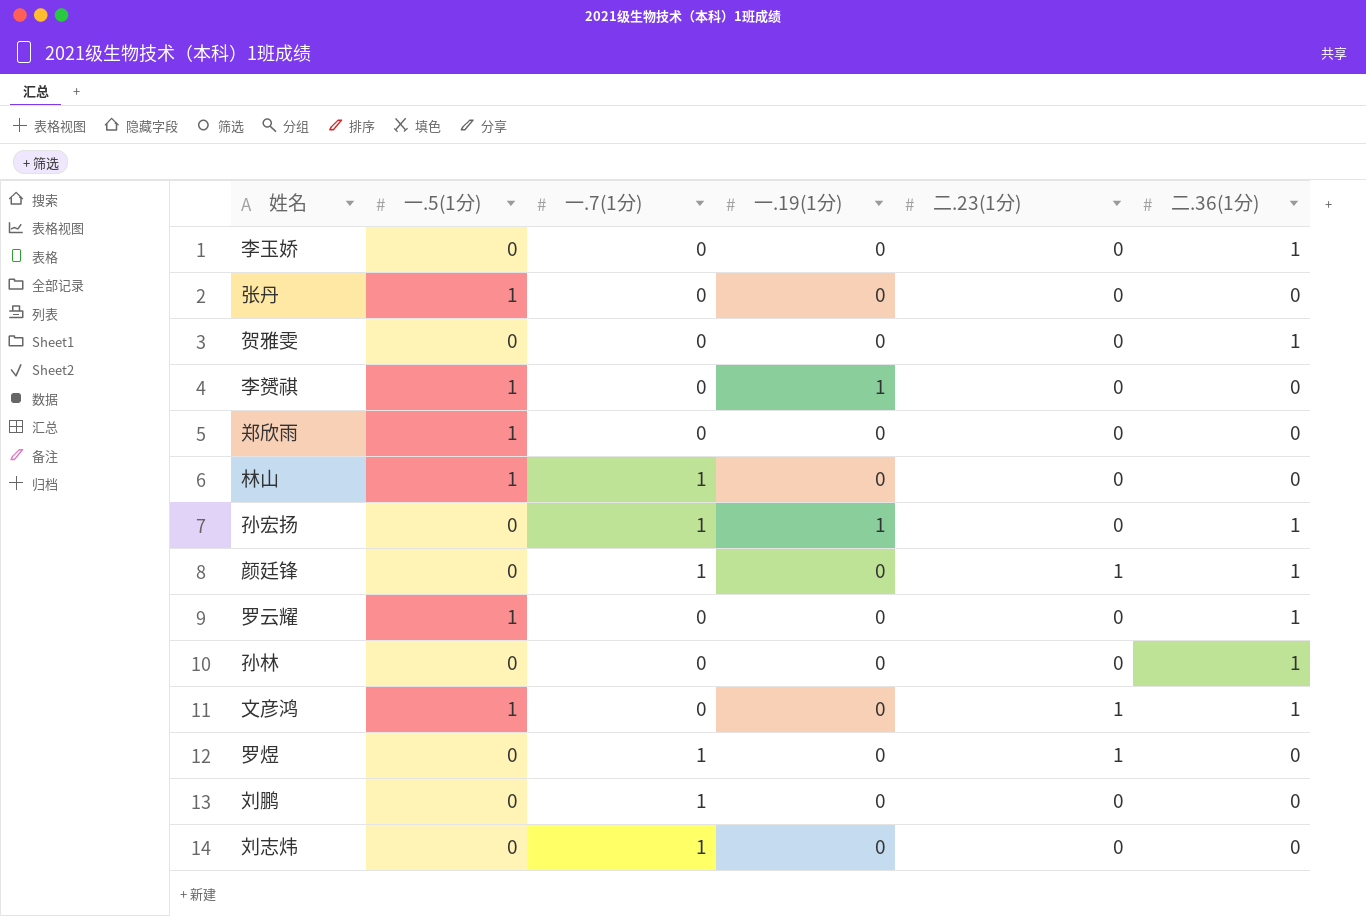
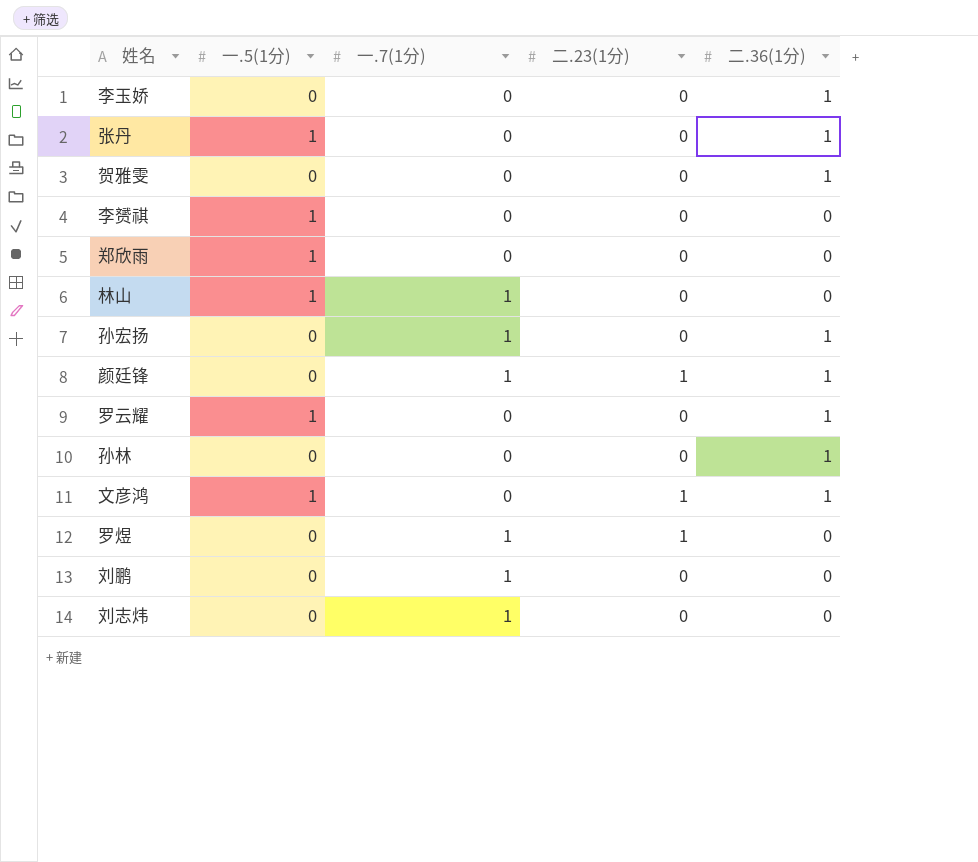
column 一.19(1分) | position: 4 -> none
张丹 | 二.36(1分): 0 -> 1

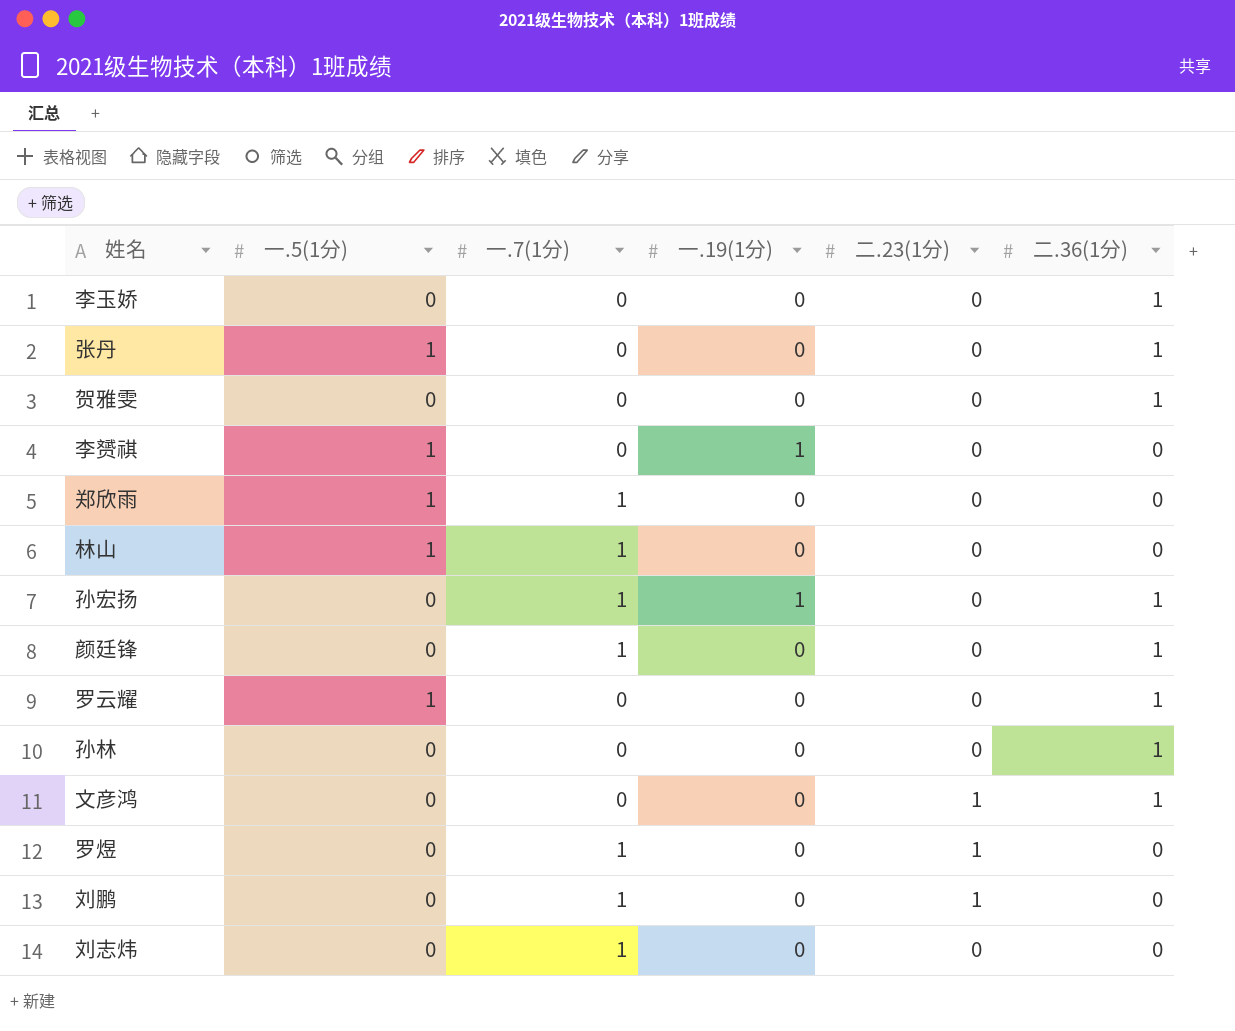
column 一.19(1分) | position: none -> 4
郑欣雨 | 一.7(1分): 0 -> 1
颜廷锋 | 二.23(1分): 1 -> 0
文彦鸿 | 一.5(1分): 1 -> 0
刘鹏 | 二.23(1分): 0 -> 1

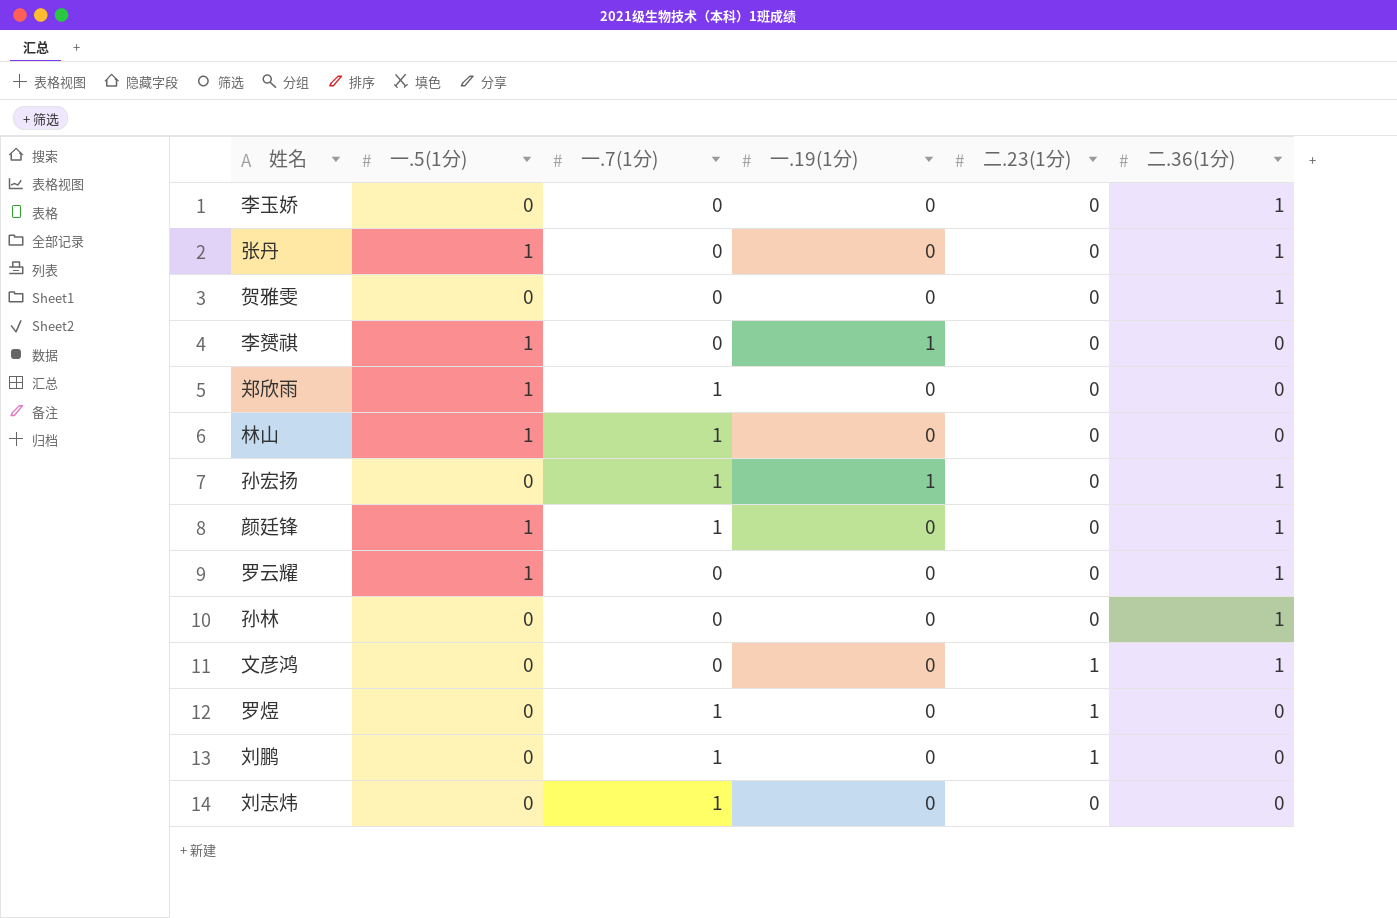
颜廷锋 | 一.5(1分): 0 -> 1

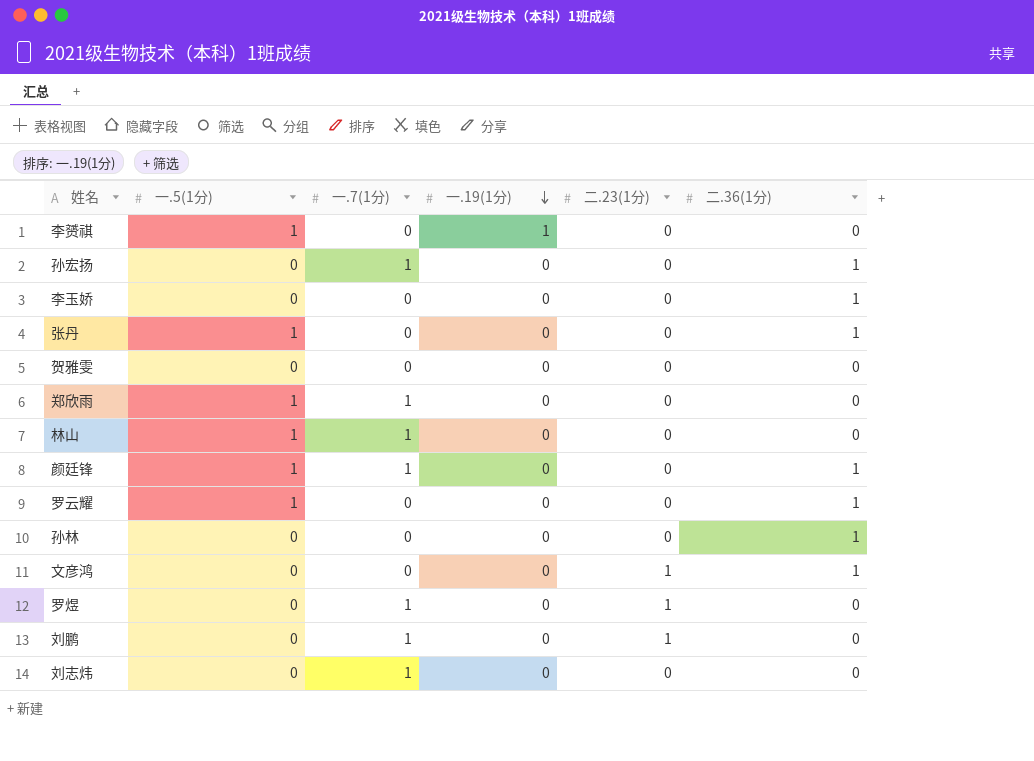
row order: none -> 一.19(1分) descending
孙宏扬 | 一.19(1分): 1 -> 0
贺雅雯 | 二.36(1分): 1 -> 0

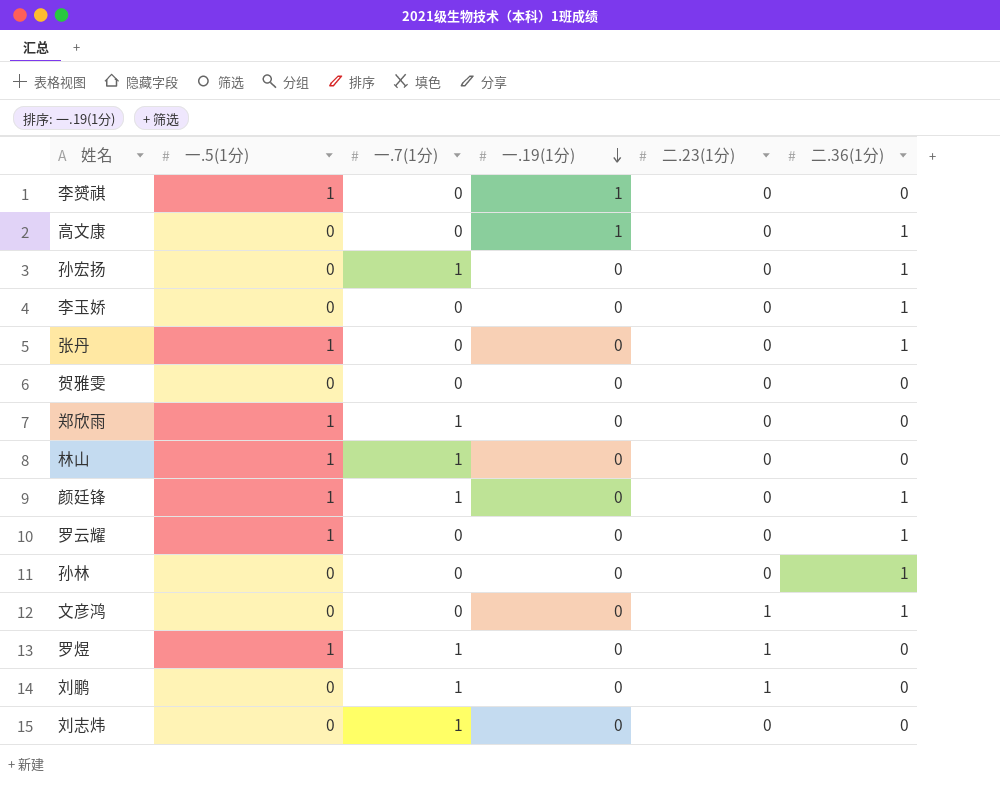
row 高文康: none -> 0 | 0 | 1 | 0 | 1
罗煜 | 一.5(1分): 0 -> 1

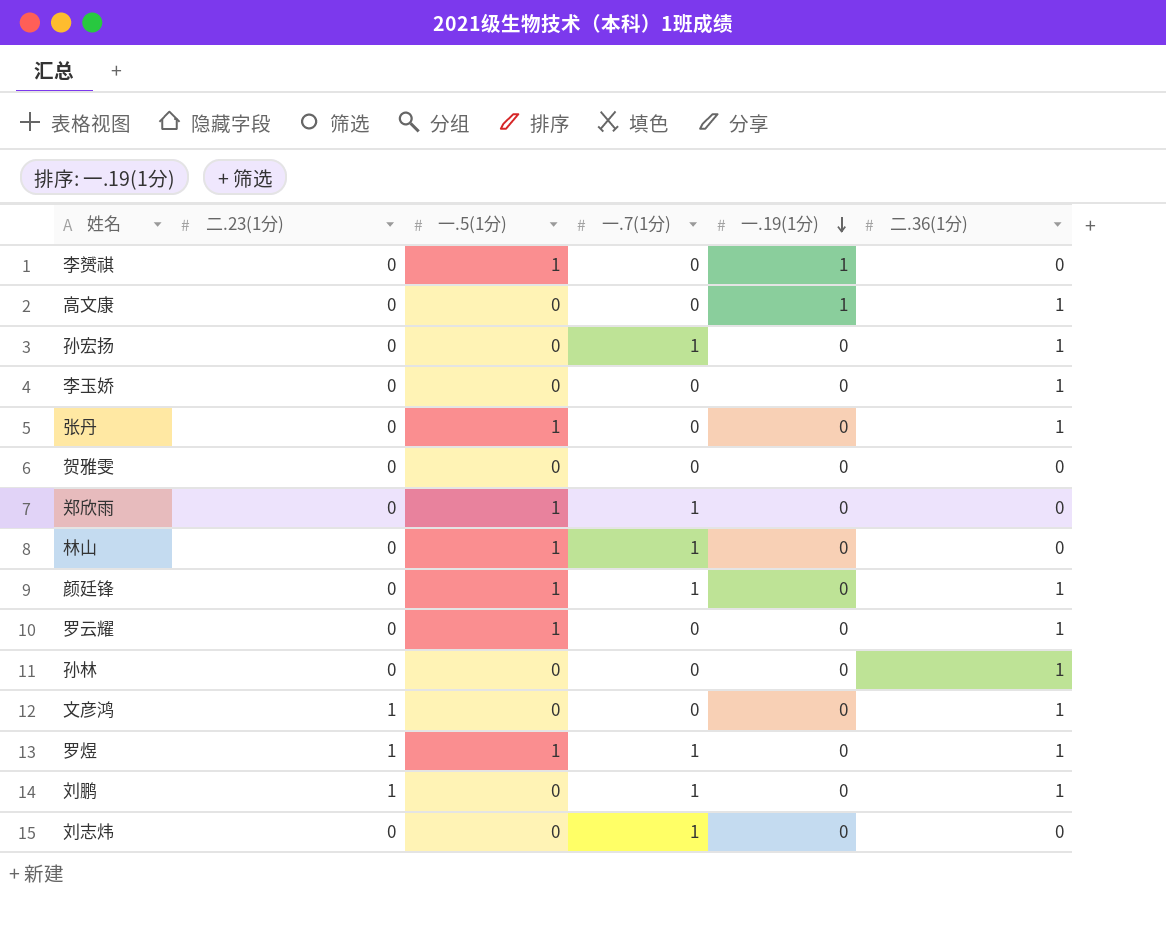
column 二.23(1分) | position: 5 -> 2
罗煜 | 二.36(1分): 0 -> 1
刘鹏 | 二.36(1分): 0 -> 1

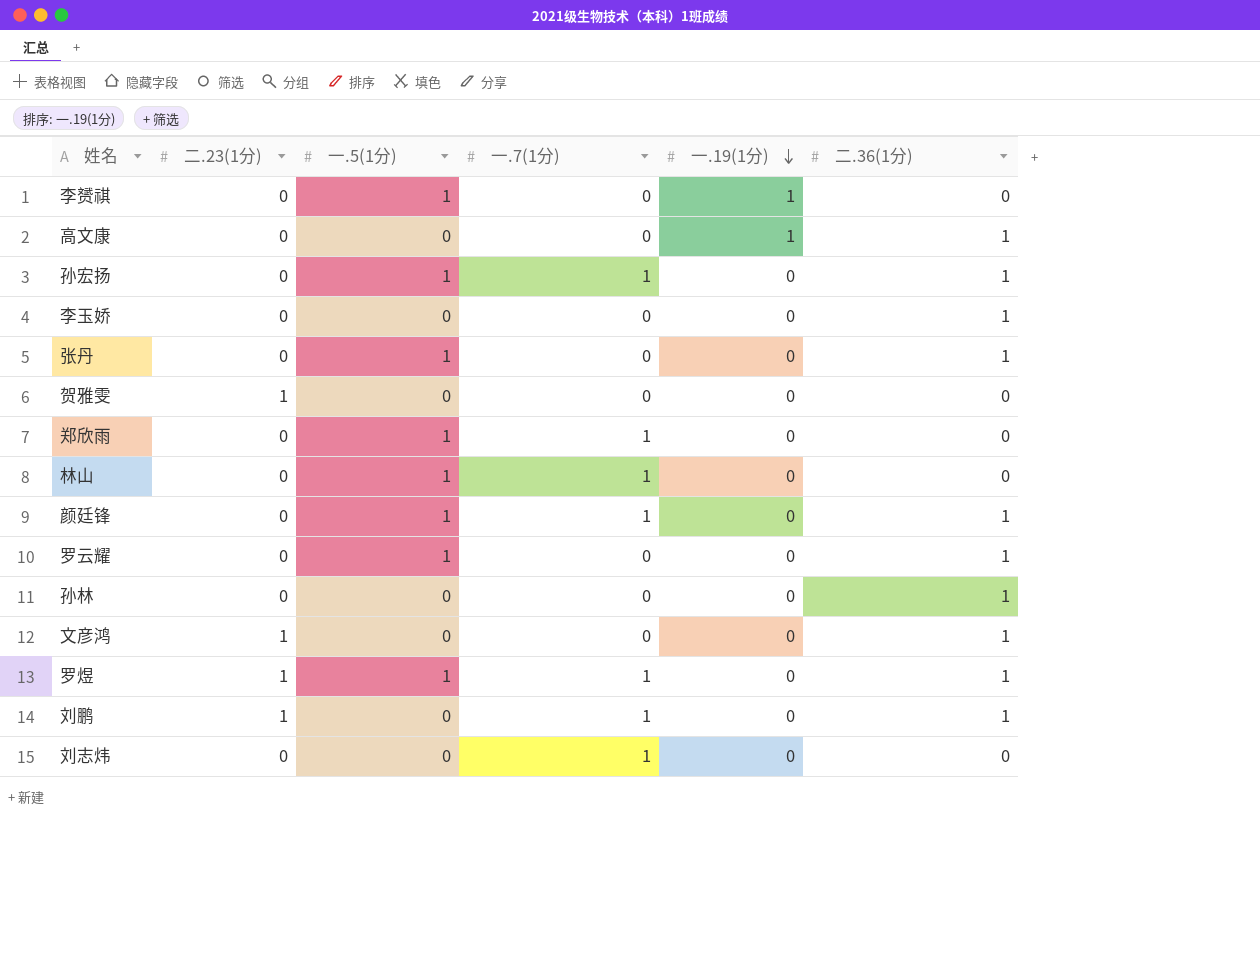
孙宏扬 | 一.5(1分): 0 -> 1
贺雅雯 | 二.23(1分): 0 -> 1

